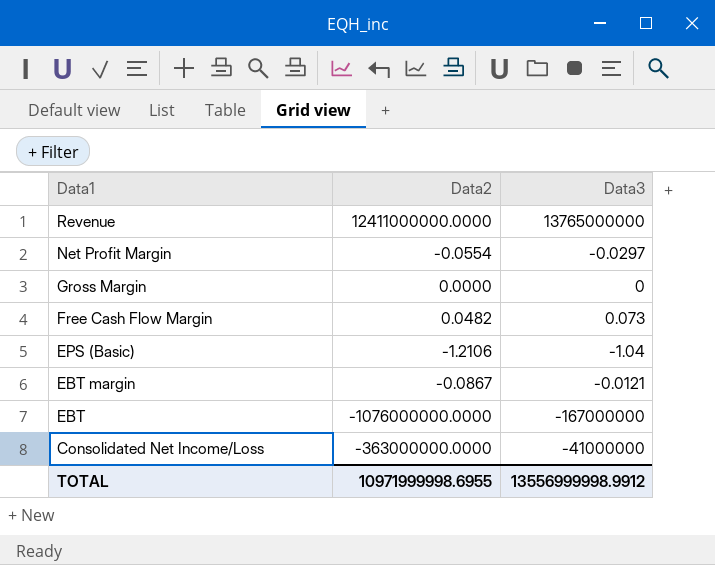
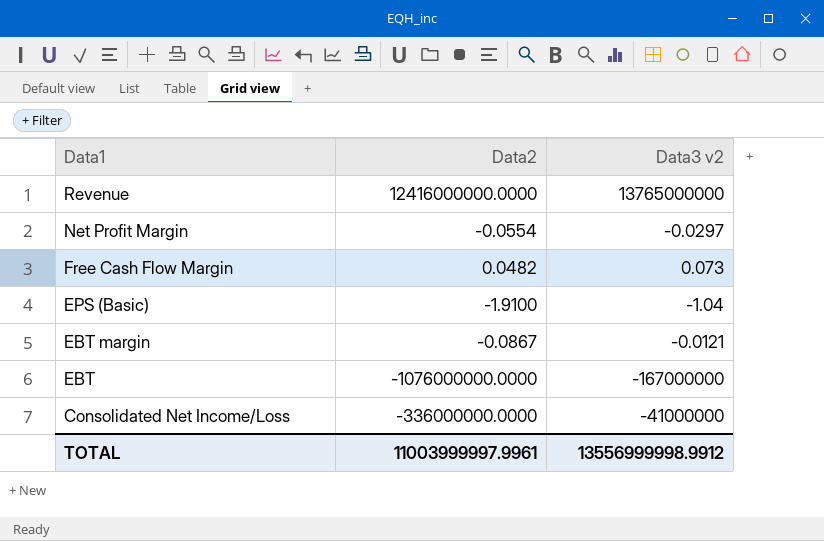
column name: Data3 -> Data3 v2
row Gross Margin: 0.0000 | 0 -> none
Revenue | Data2: 12411000000.0000 -> 12416000000.0000
EPS (Basic) | Data2: -1.2106 -> -1.9100
Consolidated Net Income/Loss | Data2: -363000000.0000 -> -336000000.0000
TOTAL | Data2: 10971999998.6955 -> 11003999997.9961

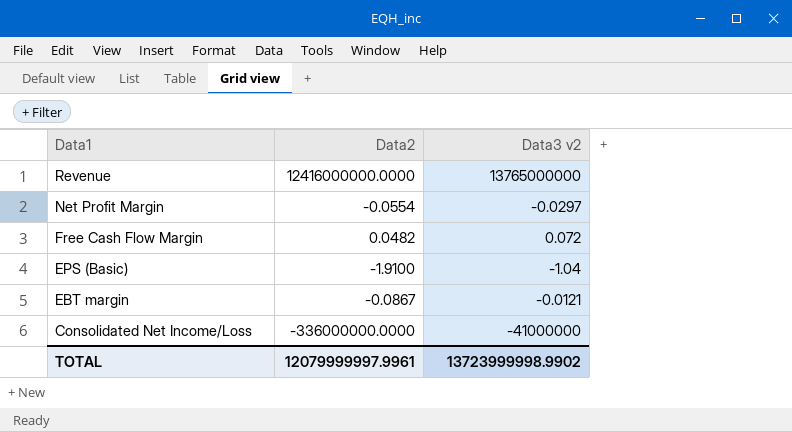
row EBT: -1076000000.0000 | -167000000 -> none
Free Cash Flow Margin | Data3 v2: 0.073 -> 0.072
TOTAL | Data2: 11003999997.9961 -> 12079999997.9961
TOTAL | Data3 v2: 13556999998.9912 -> 13723999998.9902

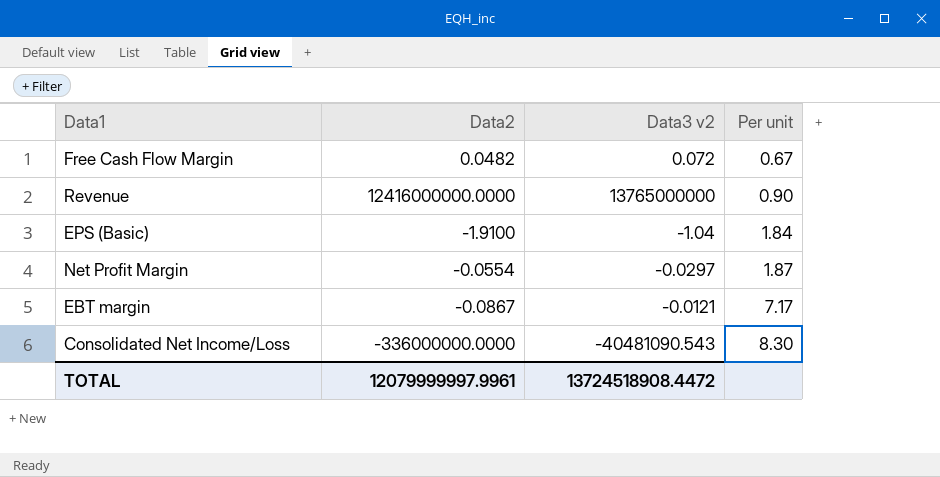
row order: Data1 descending -> Per unit ascending
column Per unit | formula: none -> [Data2] / [Data3 v2]
Consolidated Net Income/Loss | Data3 v2: -41000000 -> -40481090.543
TOTAL | Data3 v2: 13723999998.9902 -> 13724518908.4472

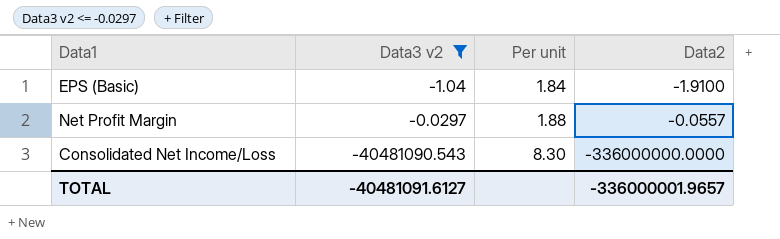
filter: none -> Data3 v2 <= -0.0297
column Data2 | position: 2 -> 4
Net Profit Margin | Per unit: 1.87 -> 1.88
Net Profit Margin | Data2: -0.0554 -> -0.0557
TOTAL | Data3 v2: 13724518908.4472 -> -40481091.6127
TOTAL | Data2: 12079999997.9961 -> -336000001.9657

